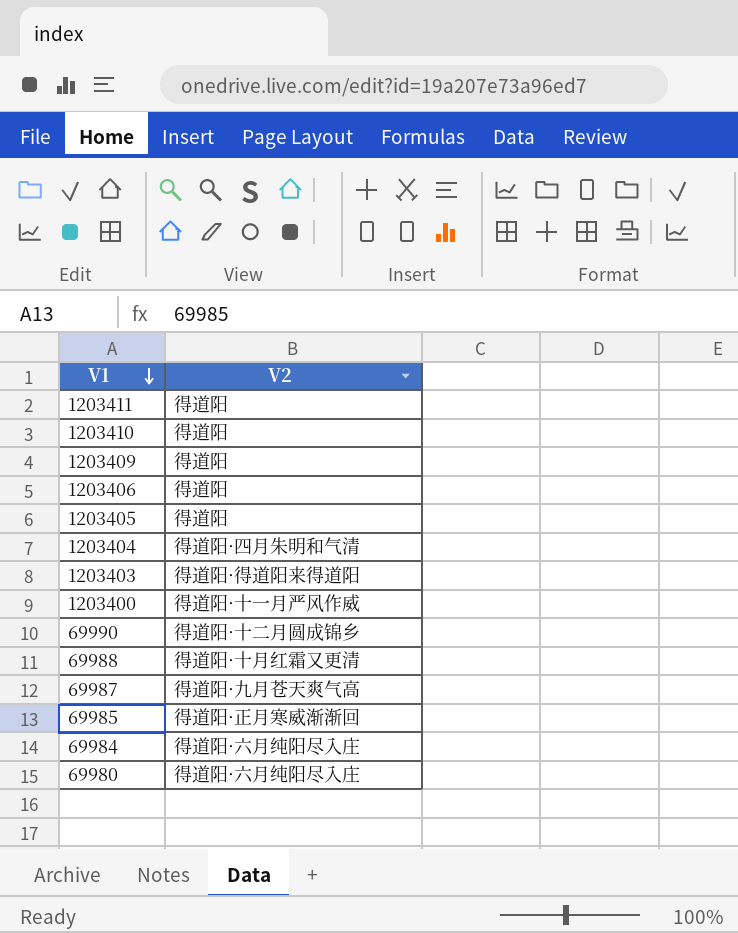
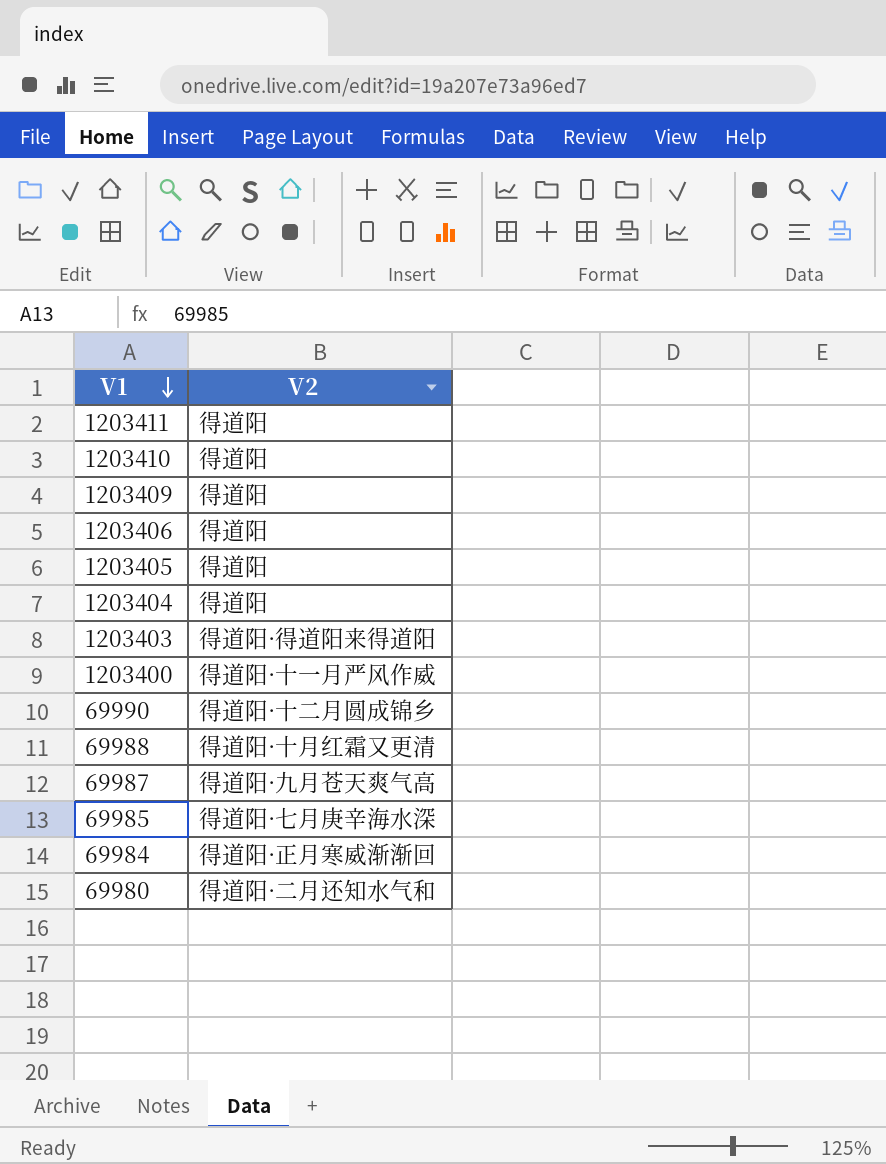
1203404 | V2: 得道阳·四月朱明和气清 -> 得道阳
69985 | V2: 得道阳·正月寒威渐渐回 -> 得道阳·七月庚辛海水深
69984 | V2: 得道阳·六月纯阳尽入庄 -> 得道阳·正月寒威渐渐回
69980 | V2: 得道阳·六月纯阳尽入庄 -> 得道阳·二月还知水气和

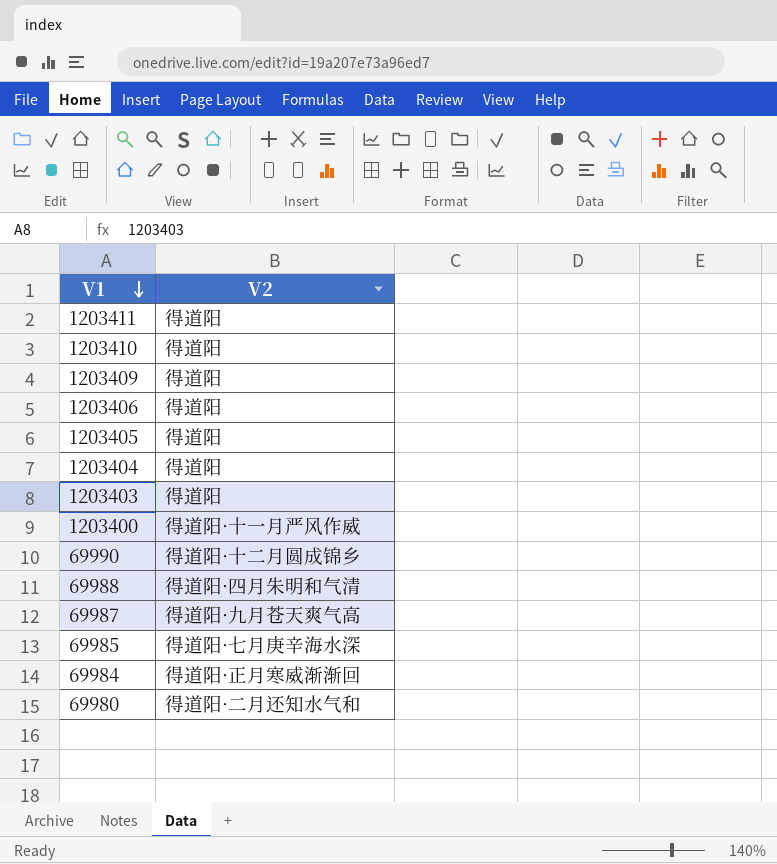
1203403 | V2: 得道阳·得道阳来得道阳 -> 得道阳
69988 | V2: 得道阳·十月红霜又更清 -> 得道阳·四月朱明和气清

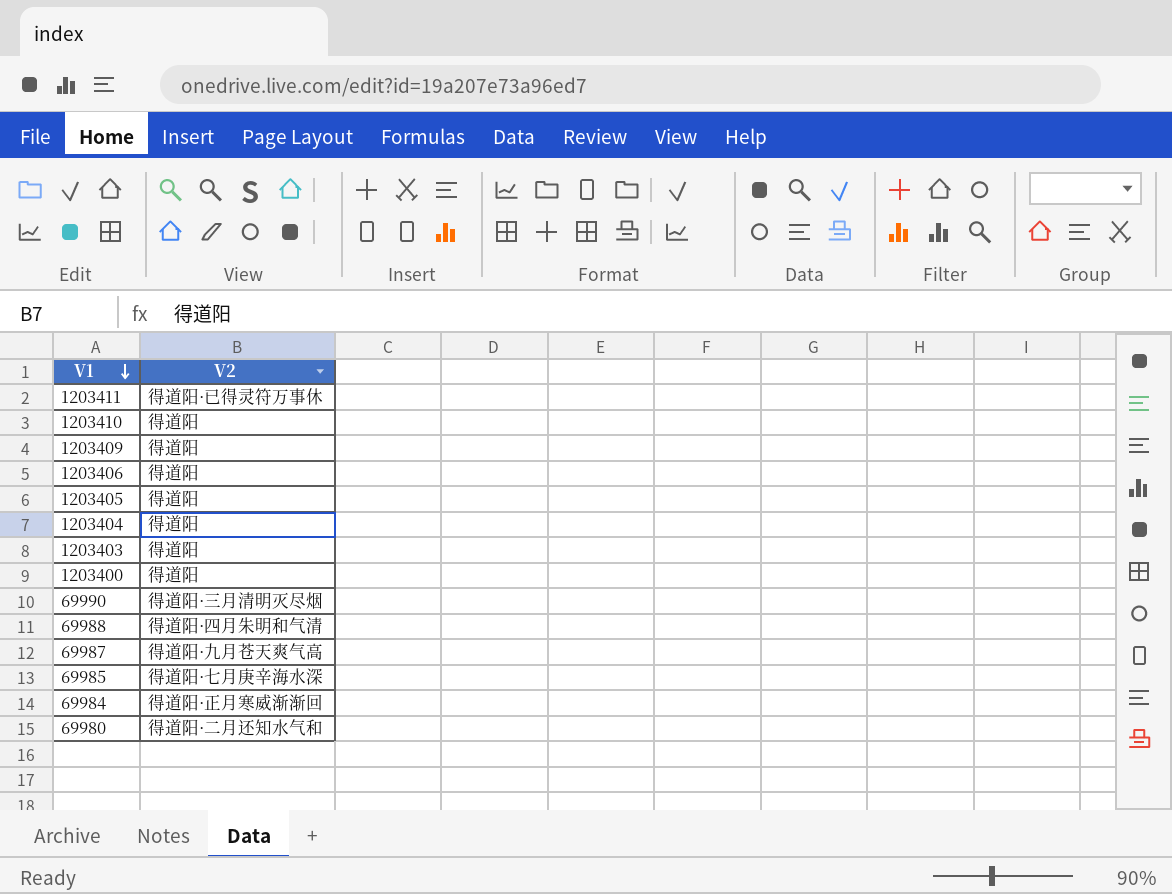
1203411 | V2: 得道阳 -> 得道阳·已得灵符万事休
1203400 | V2: 得道阳·十一月严风作威 -> 得道阳
69990 | V2: 得道阳·十二月圆成锦乡 -> 得道阳·三月清明灭尽烟

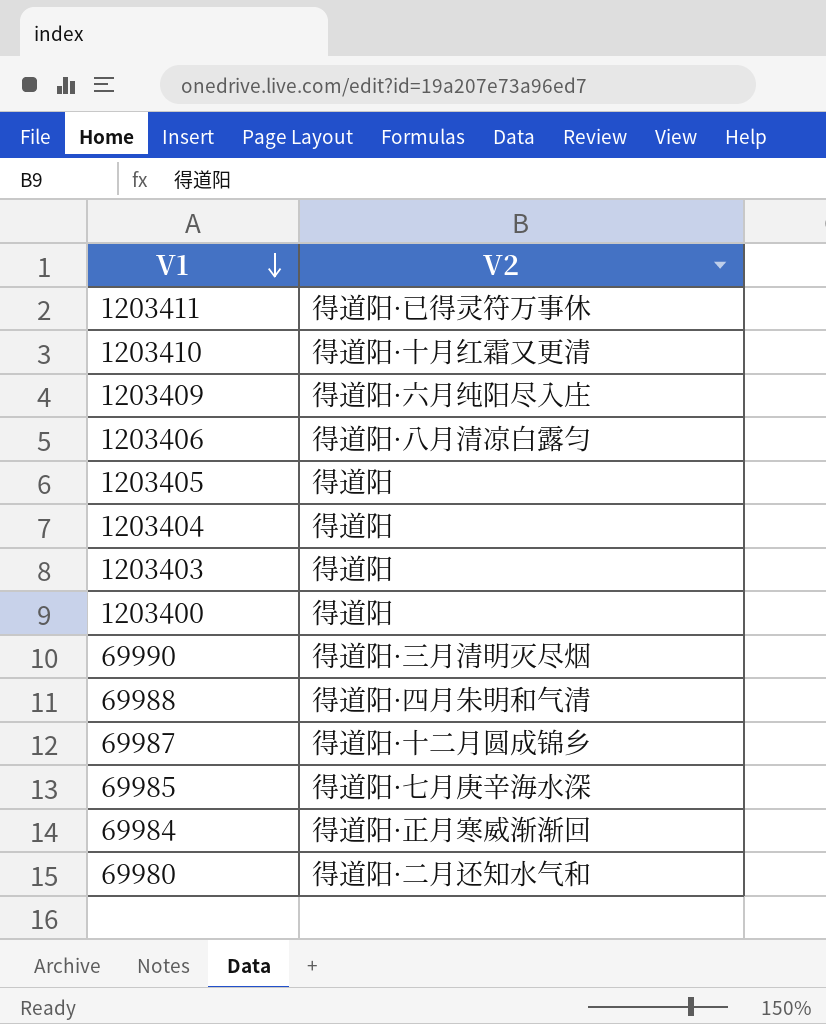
1203410 | V2: 得道阳 -> 得道阳·十月红霜又更清
1203409 | V2: 得道阳 -> 得道阳·六月纯阳尽入庄
1203406 | V2: 得道阳 -> 得道阳·八月清凉白露匀
69987 | V2: 得道阳·九月苍天爽气高 -> 得道阳·十二月圆成锦乡

